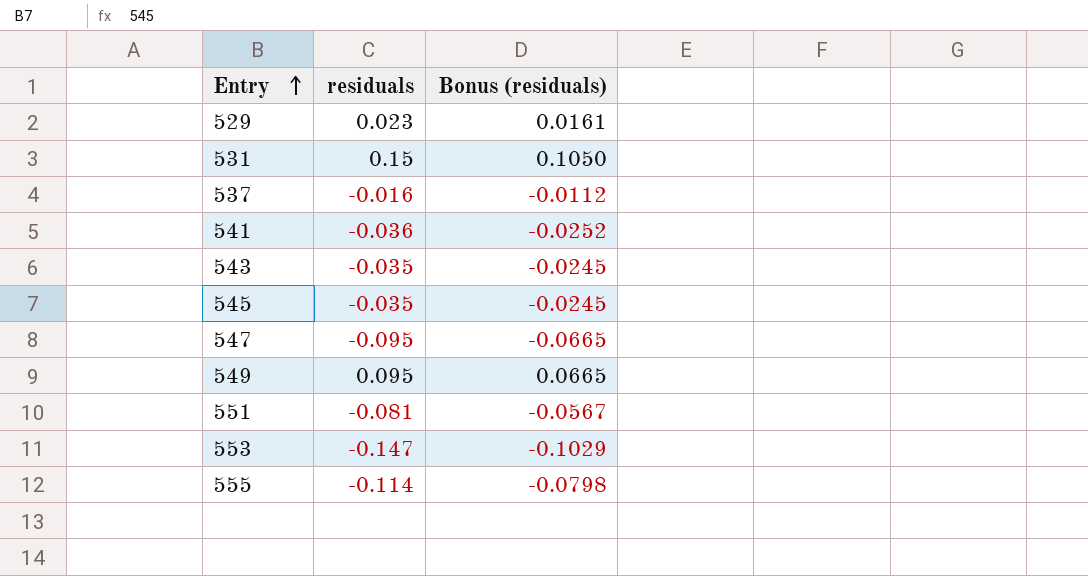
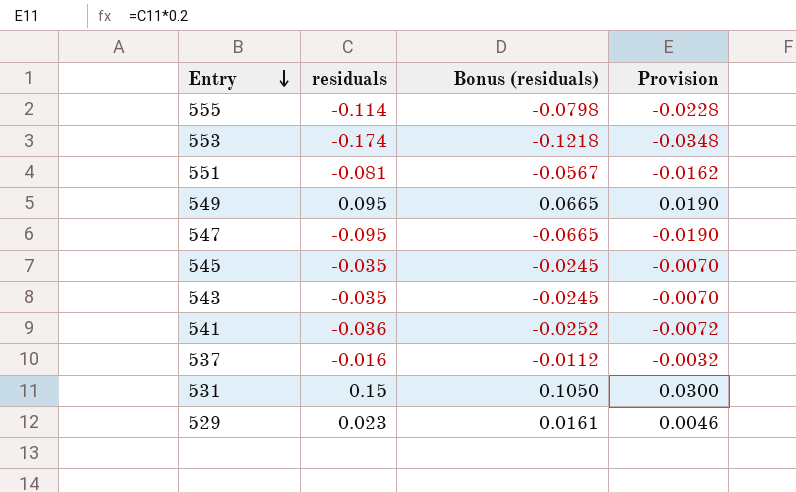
row order: Entry ascending -> Entry descending
column Provision | formula: none -> [residuals] * 0.2
553 | residuals: -0.147 -> -0.174
553 | Bonus (residuals): -0.1029 -> -0.1218

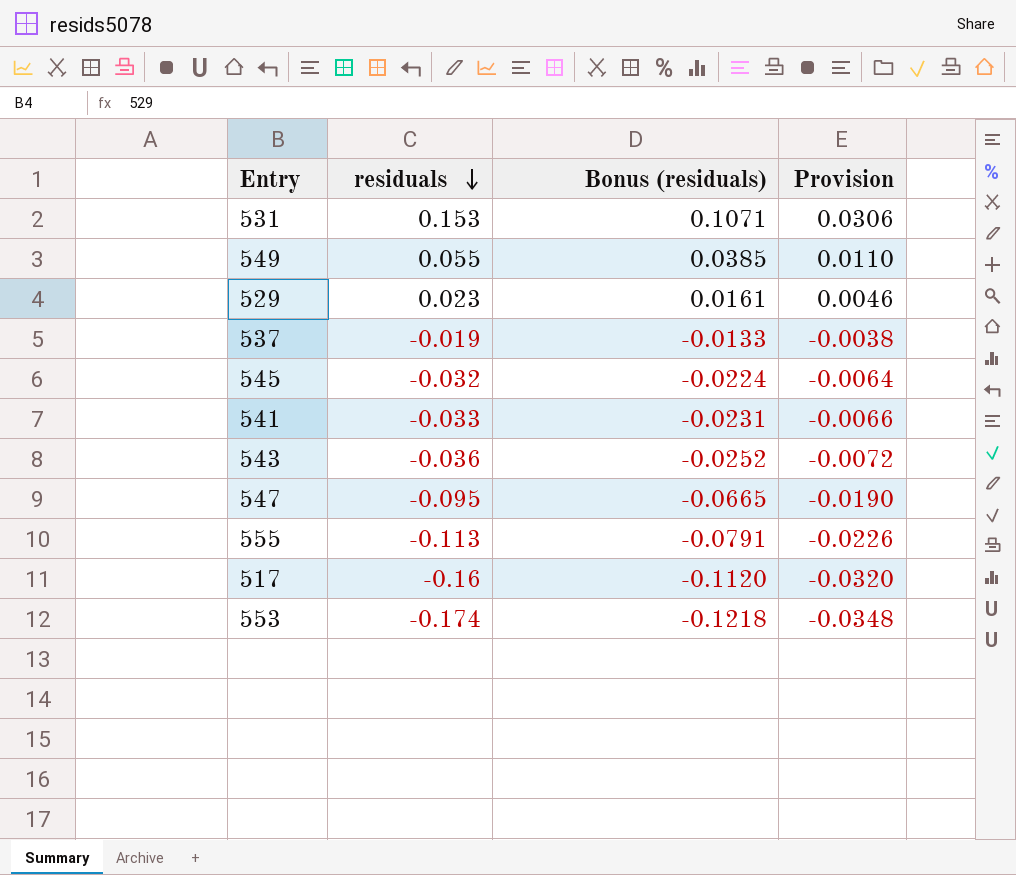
row order: Entry descending -> residuals descending
row 551: -0.081 | -0.0567 | -0.0162 -> none
531 | residuals: 0.15 -> 0.153
531 | Bonus (residuals): 0.1050 -> 0.1071
531 | Provision: 0.0300 -> 0.0306
549 | residuals: 0.095 -> 0.055
549 | Bonus (residuals): 0.0665 -> 0.0385
549 | Provision: 0.0190 -> 0.0110
537 | residuals: -0.016 -> -0.019
537 | Bonus (residuals): -0.0112 -> -0.0133
537 | Provision: -0.0032 -> -0.0038
545 | residuals: -0.035 -> -0.032
545 | Bonus (residuals): -0.0245 -> -0.0224
545 | Provision: -0.0070 -> -0.0064
541 | residuals: -0.036 -> -0.033
541 | Bonus (residuals): -0.0252 -> -0.0231
541 | Provision: -0.0072 -> -0.0066
543 | residuals: -0.035 -> -0.036
543 | Bonus (residuals): -0.0245 -> -0.0252
543 | Provision: -0.0070 -> -0.0072
555 | residuals: -0.114 -> -0.113
555 | Bonus (residuals): -0.0798 -> -0.0791
555 | Provision: -0.0228 -> -0.0226
row 517: none -> -0.16 | -0.1120 | -0.0320

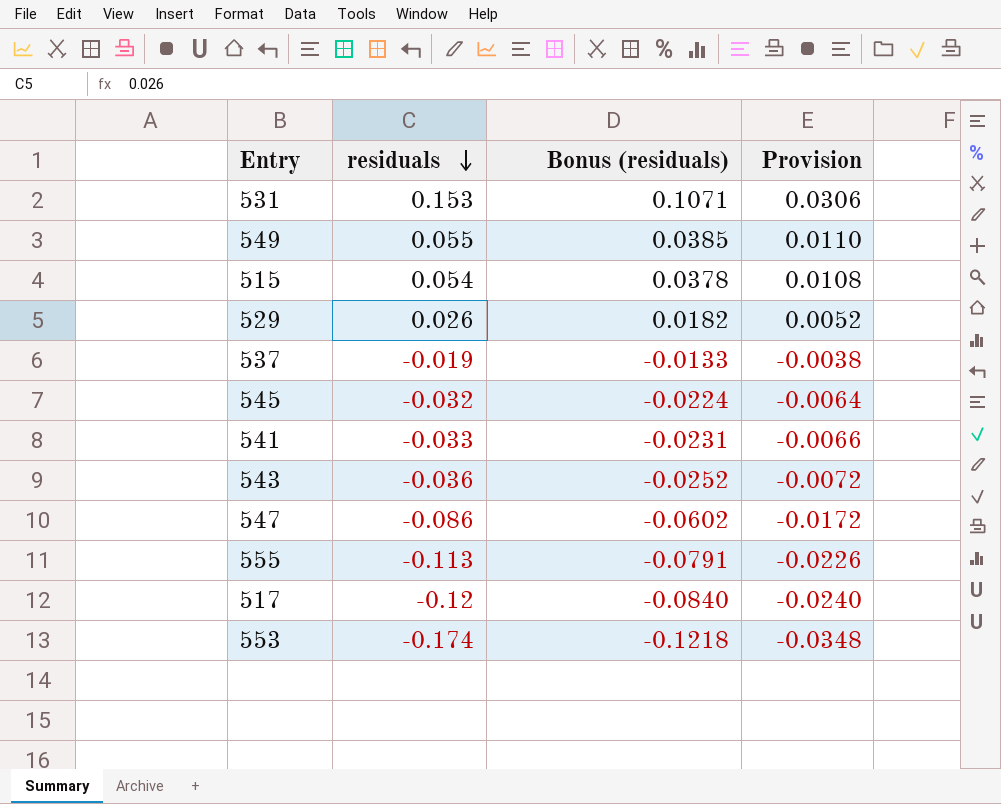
row 515: none -> 0.054 | 0.0378 | 0.0108
529 | residuals: 0.023 -> 0.026
529 | Bonus (residuals): 0.0161 -> 0.0182
529 | Provision: 0.0046 -> 0.0052
547 | residuals: -0.095 -> -0.086
547 | Bonus (residuals): -0.0665 -> -0.0602
547 | Provision: -0.0190 -> -0.0172
517 | residuals: -0.16 -> -0.12
517 | Bonus (residuals): -0.1120 -> -0.0840
517 | Provision: -0.0320 -> -0.0240

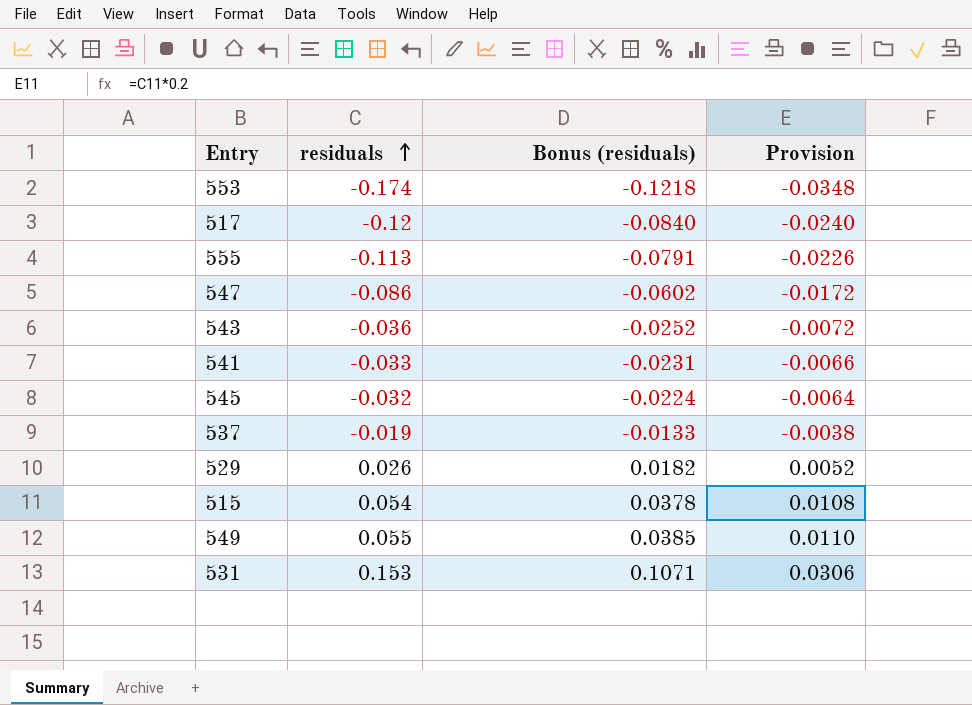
row order: residuals descending -> residuals ascending

